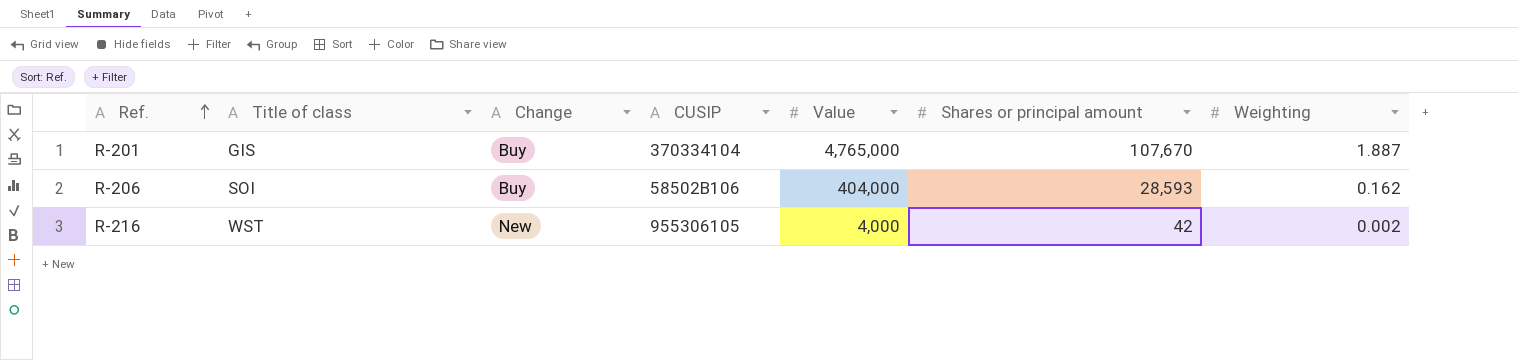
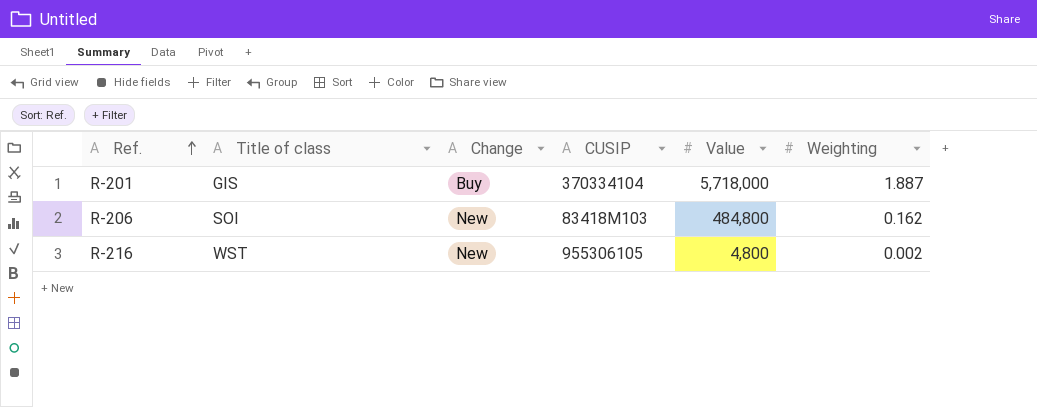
column Shares or principal amount | position: 6 -> none
R-201 | Value: 4,765,000 -> 5,718,000
R-206 | Change: Buy -> New
R-206 | CUSIP: 58502B106 -> 83418M103
R-206 | Value: 404,000 -> 484,800
R-216 | Value: 4,000 -> 4,800

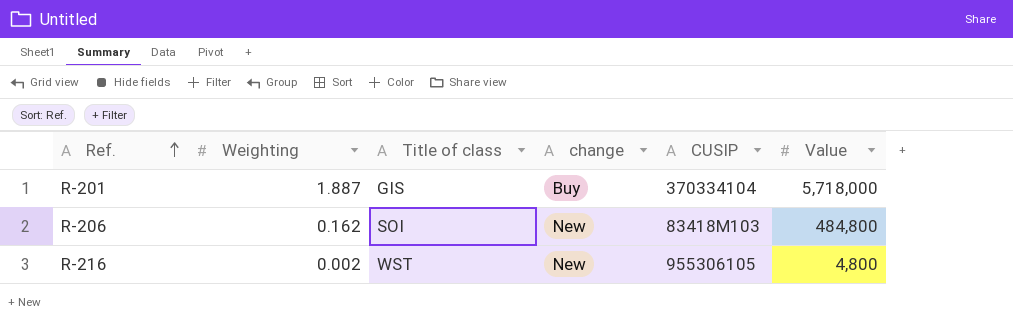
column Weighting | position: 6 -> 2
column name: Change -> change

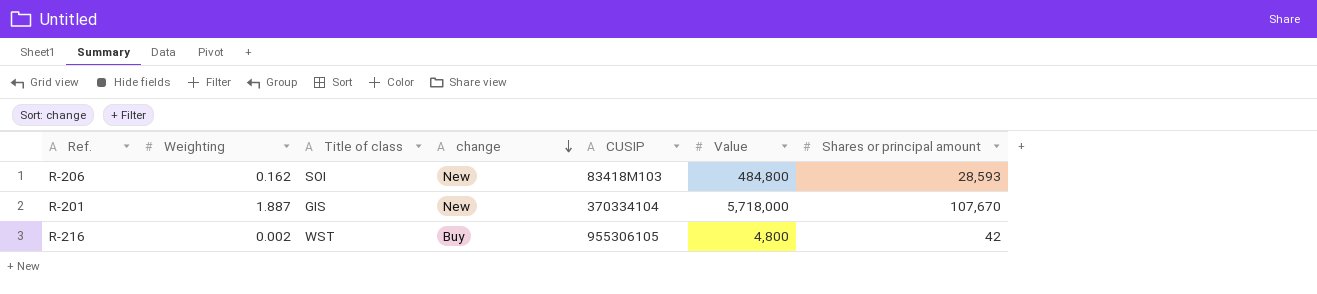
row order: Ref. ascending -> change descending
column Shares or principal amount | position: none -> 7
R-201 | change: Buy -> New
R-216 | change: New -> Buy

